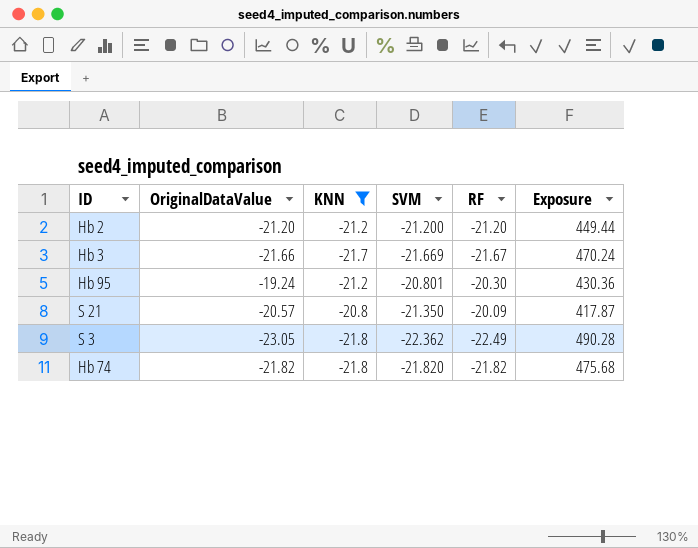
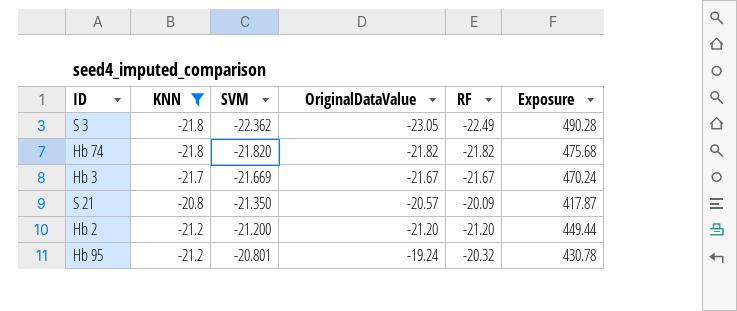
row order: none -> SVM ascending
column OriginalDataValue | position: 2 -> 4
Hb 3 | OriginalDataValue: -21.66 -> -21.67
Hb 95 | RF: -20.30 -> -20.32
Hb 95 | Exposure: 430.36 -> 430.78

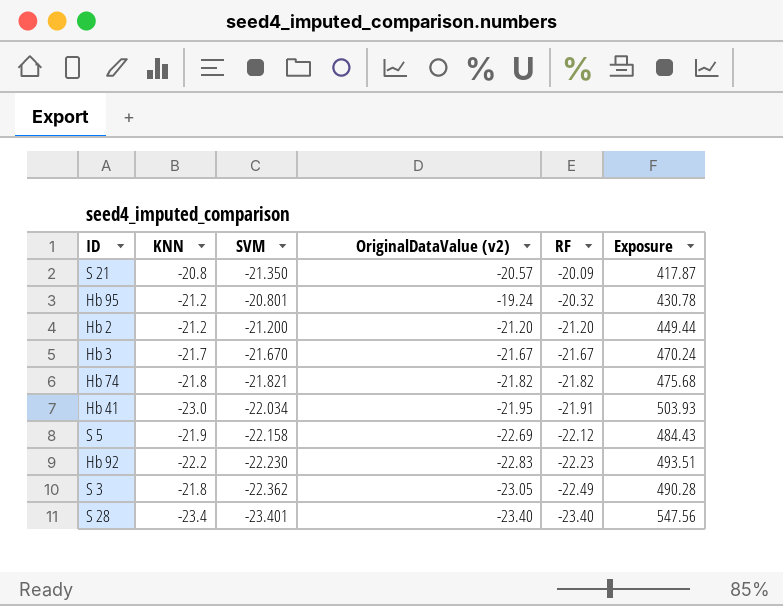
filter: KNN >= -21.8 -> none
row order: SVM ascending -> RF descending
column name: OriginalDataValue -> OriginalDataValue (v2)
Hb 3 | SVM: -21.669 -> -21.670
Hb 74 | SVM: -21.820 -> -21.821

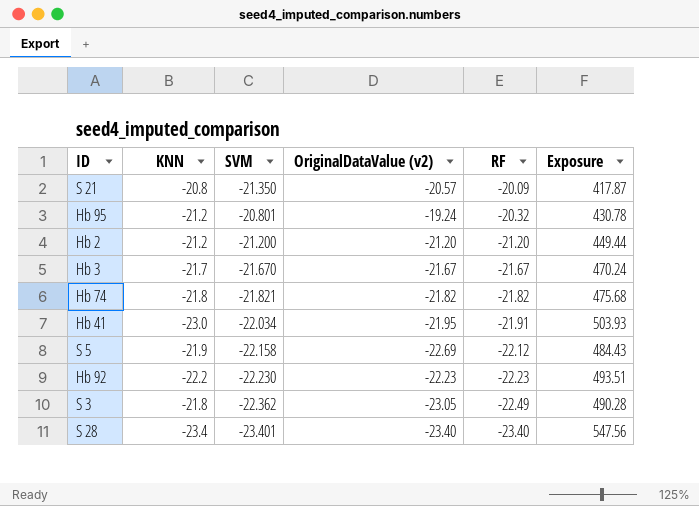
Hb 92 | OriginalDataValue (v2): -22.83 -> -22.23

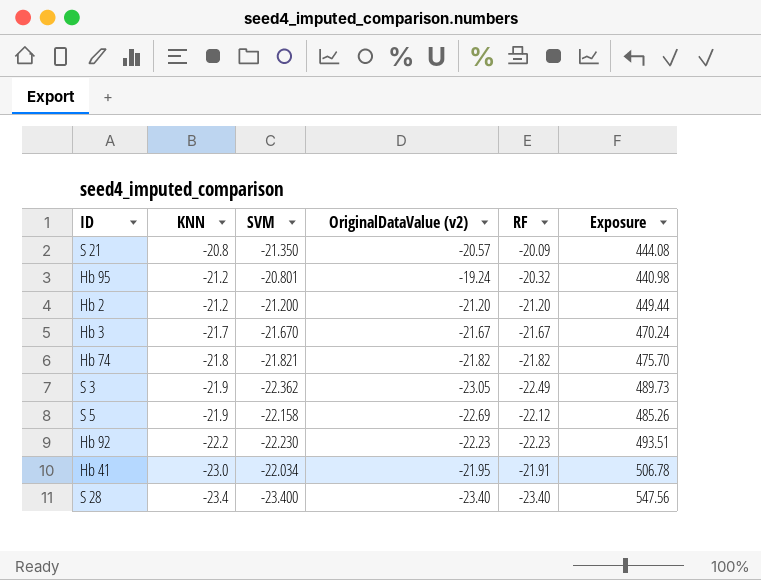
row order: RF descending -> KNN descending
column Exposure | formula: [KNN] * [RF] -> [KNN] * [SVM]
S 3 | KNN: -21.8 -> -21.9
S 28 | SVM: -23.401 -> -23.400

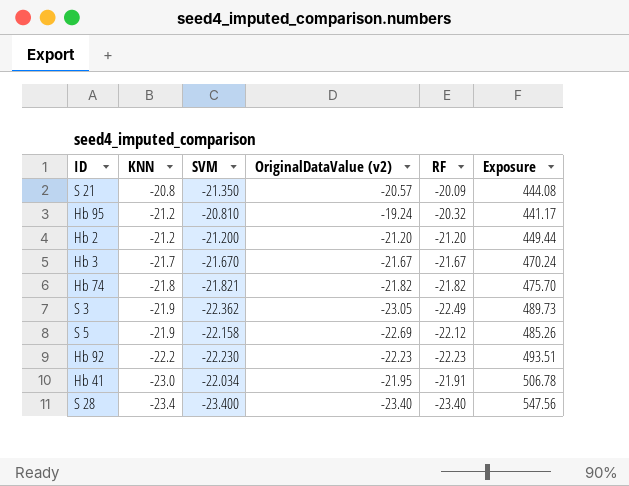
Hb 95 | SVM: -20.801 -> -20.810
Hb 95 | Exposure: 440.98 -> 441.17

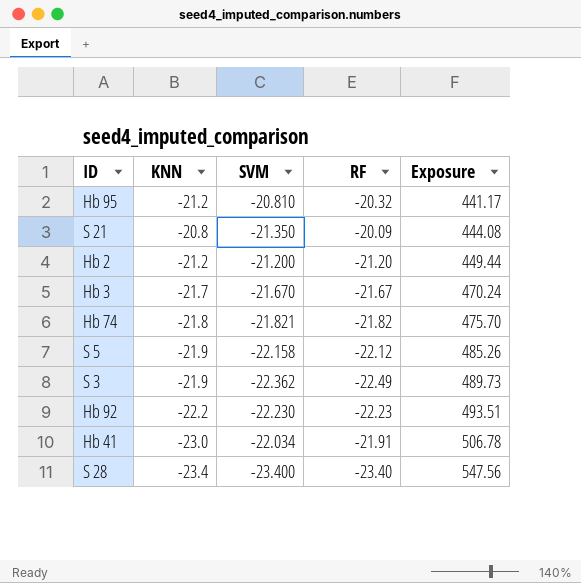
row order: KNN descending -> Exposure ascending
column OriginalDataValue (v2) | position: 4 -> none

